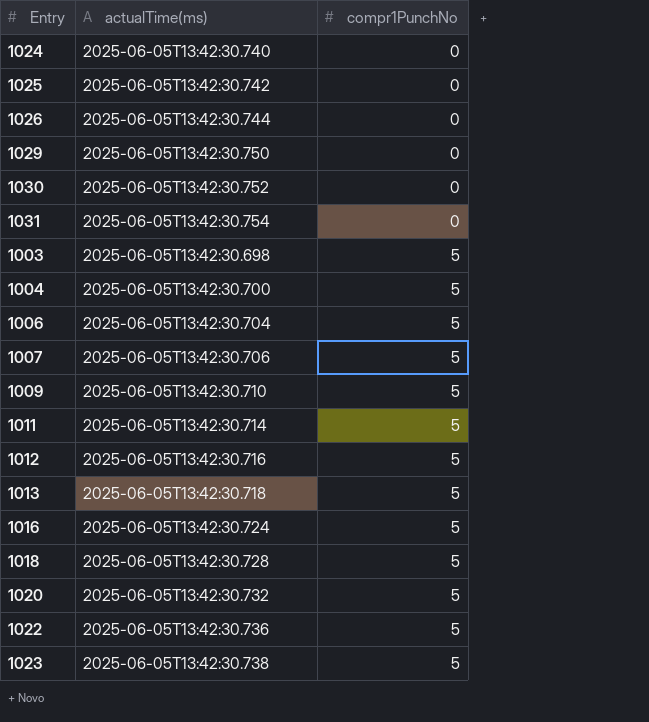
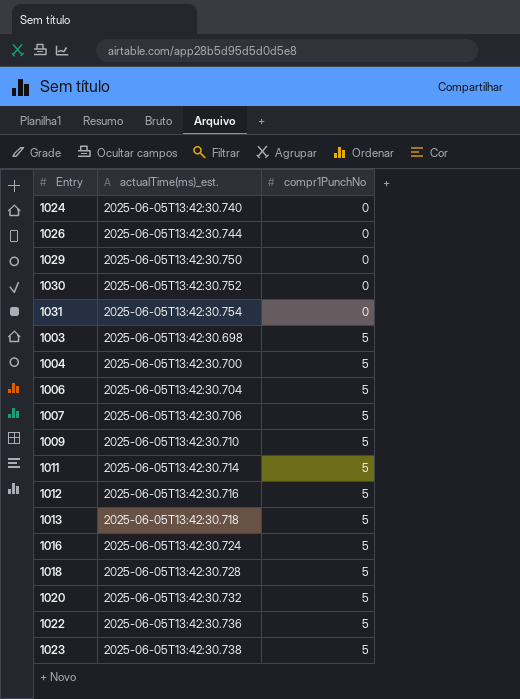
column name: actualTime(ms) -> actualTime(ms)_est.
row 1025: 2025-06-05T13:42:30.742 | 0 -> none

